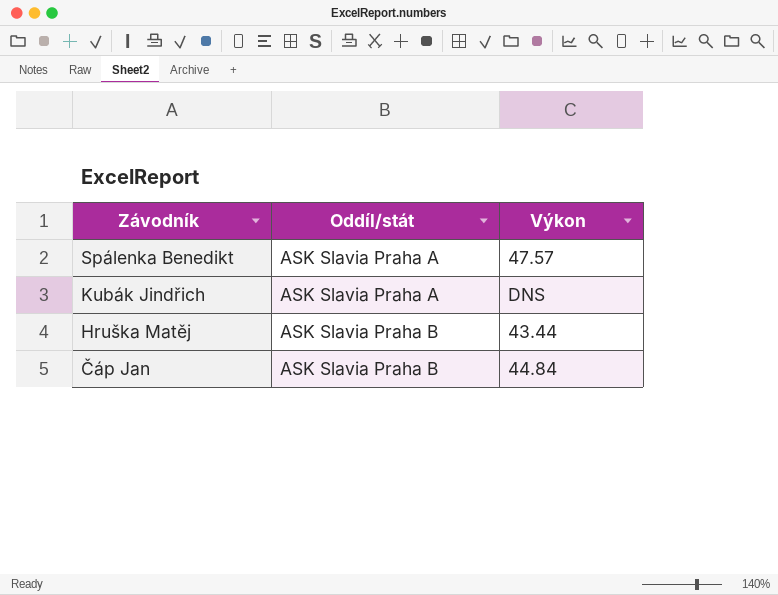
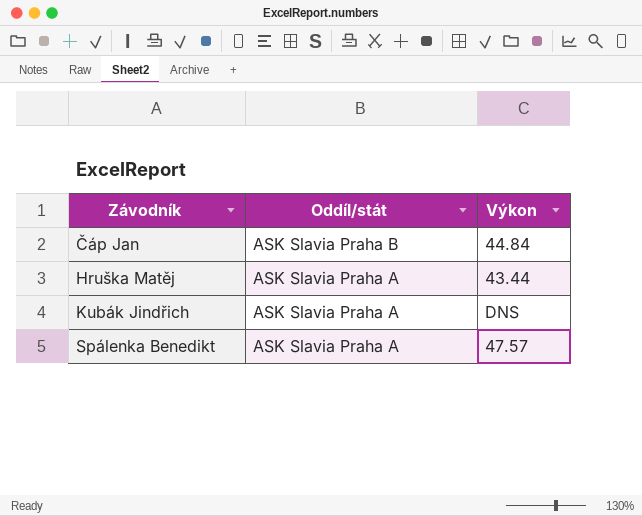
row order: Závodník descending -> Závodník ascending
Hruška Matěj | Oddíl/stát: ASK Slavia Praha B -> ASK Slavia Praha A

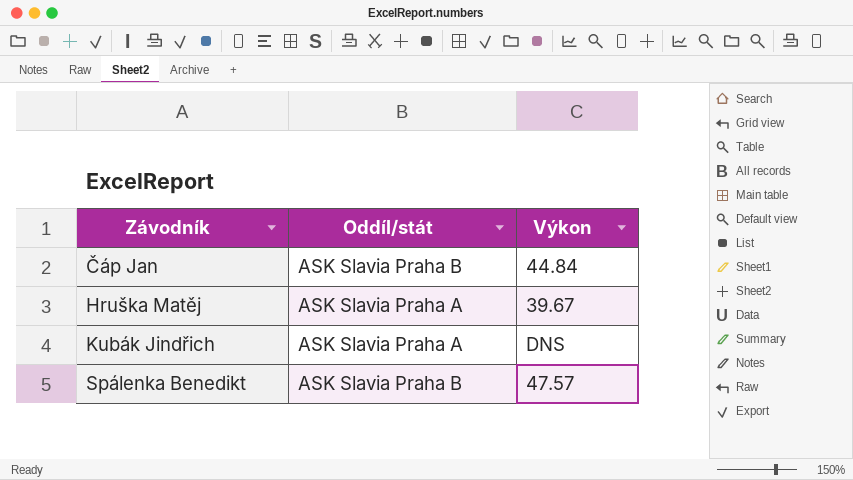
Hruška Matěj | Výkon: 43.44 -> 39.67
Spálenka Benedikt | Oddíl/stát: ASK Slavia Praha A -> ASK Slavia Praha B

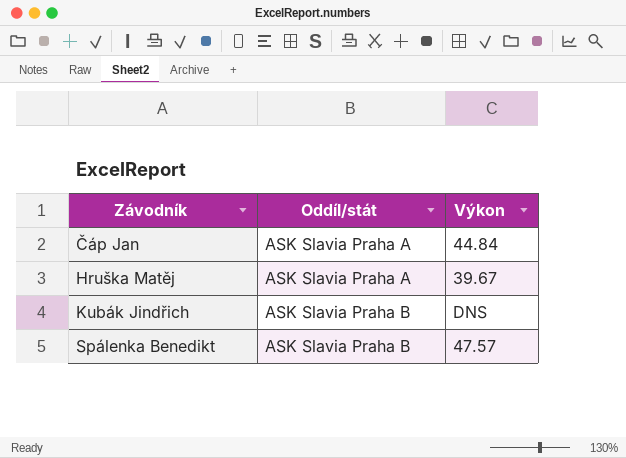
Čáp Jan | Oddíl/stát: ASK Slavia Praha B -> ASK Slavia Praha A
Kubák Jindřich | Oddíl/stát: ASK Slavia Praha A -> ASK Slavia Praha B

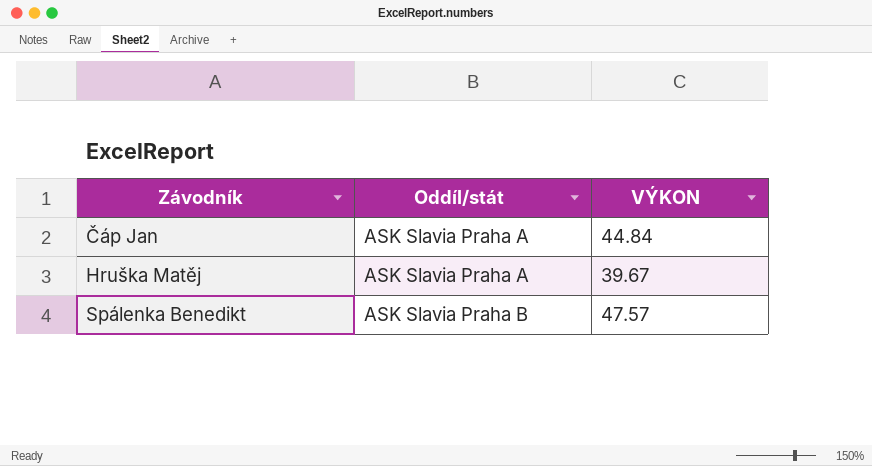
column name: Výkon -> VÝKON
row Kubák Jindřich: ASK Slavia Praha B | DNS -> none

